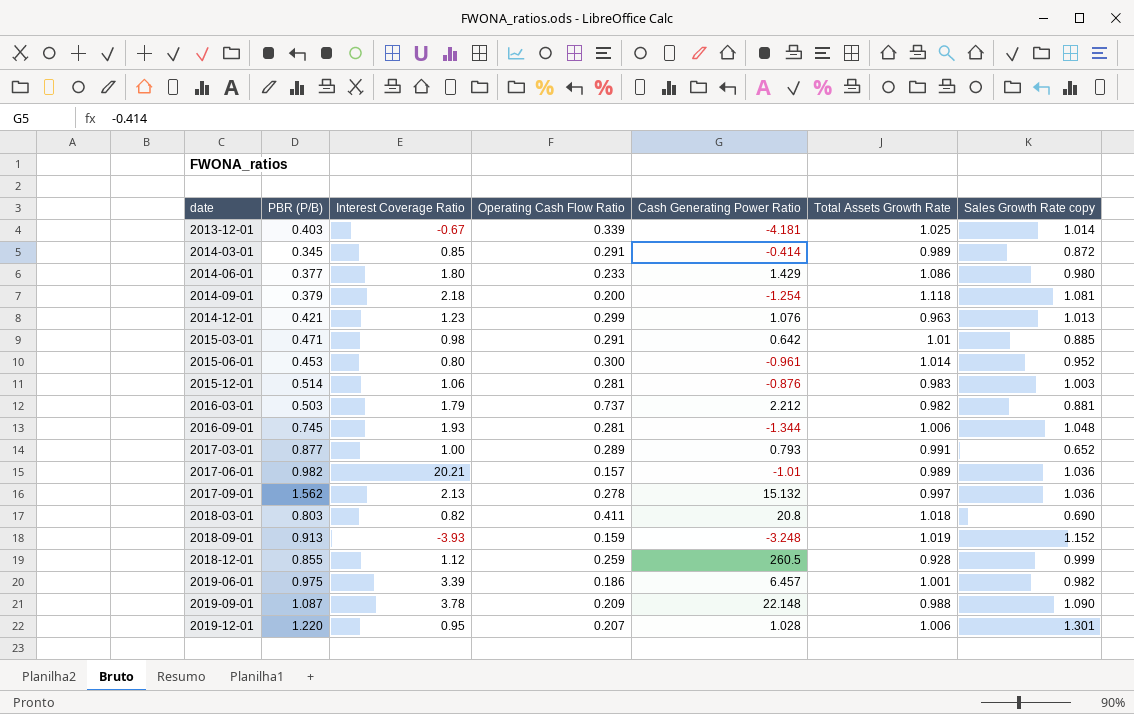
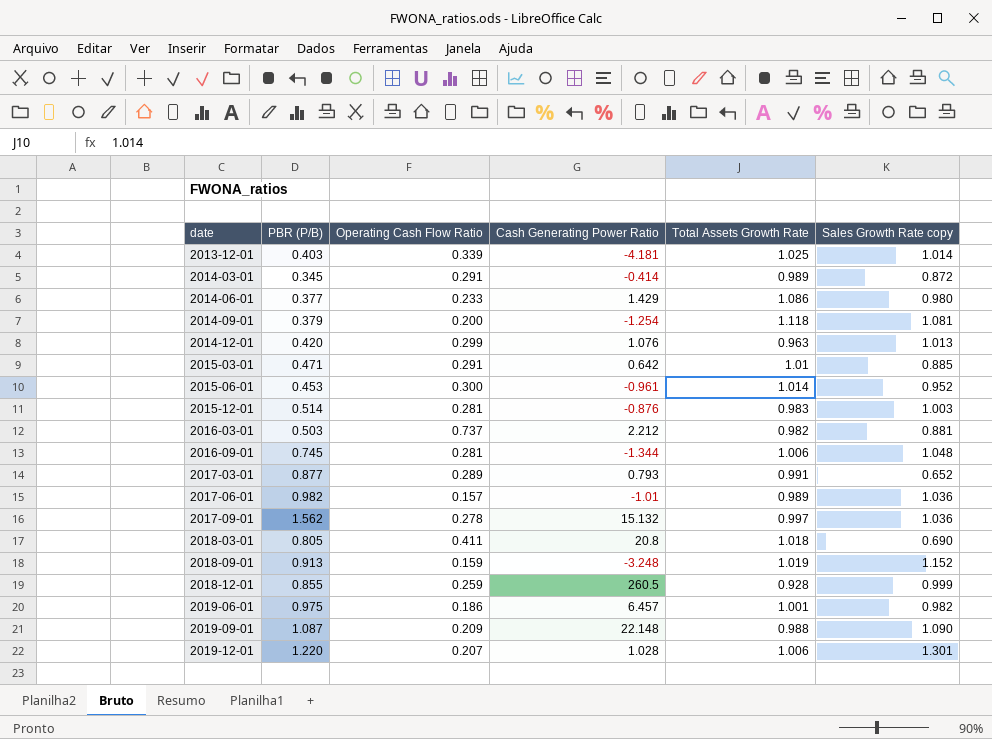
column Interest Coverage Ratio | position: 3 -> none
2014-12-01 | PBR (P/B): 0.421 -> 0.420
2018-03-01 | PBR (P/B): 0.803 -> 0.805

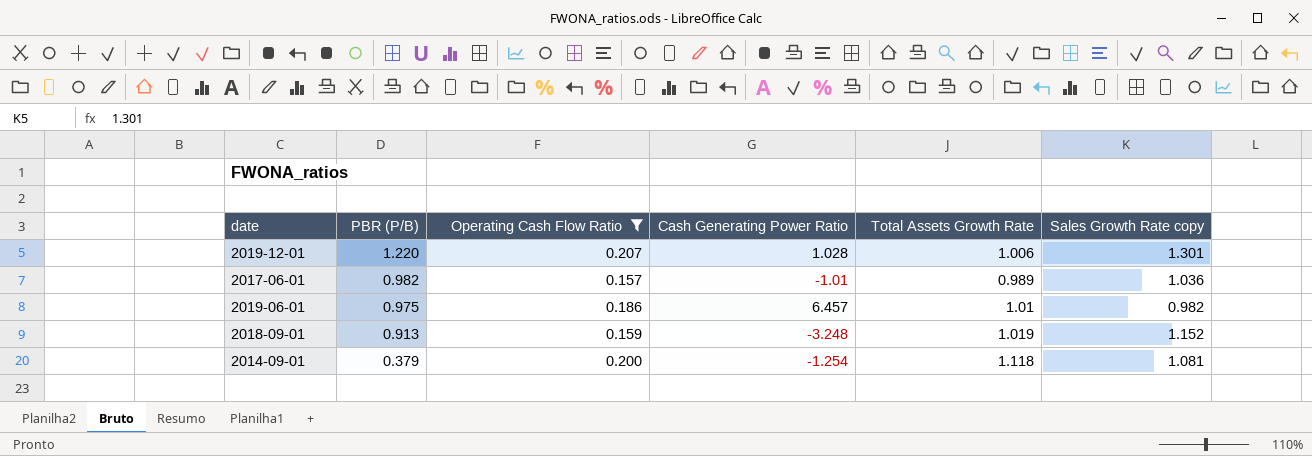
filter: none -> Operating Cash Flow Ratio <= 0.207
row order: date ascending -> PBR (P/B) descending
2019-06-01 | Total Assets Growth Rate: 1.001 -> 1.01

